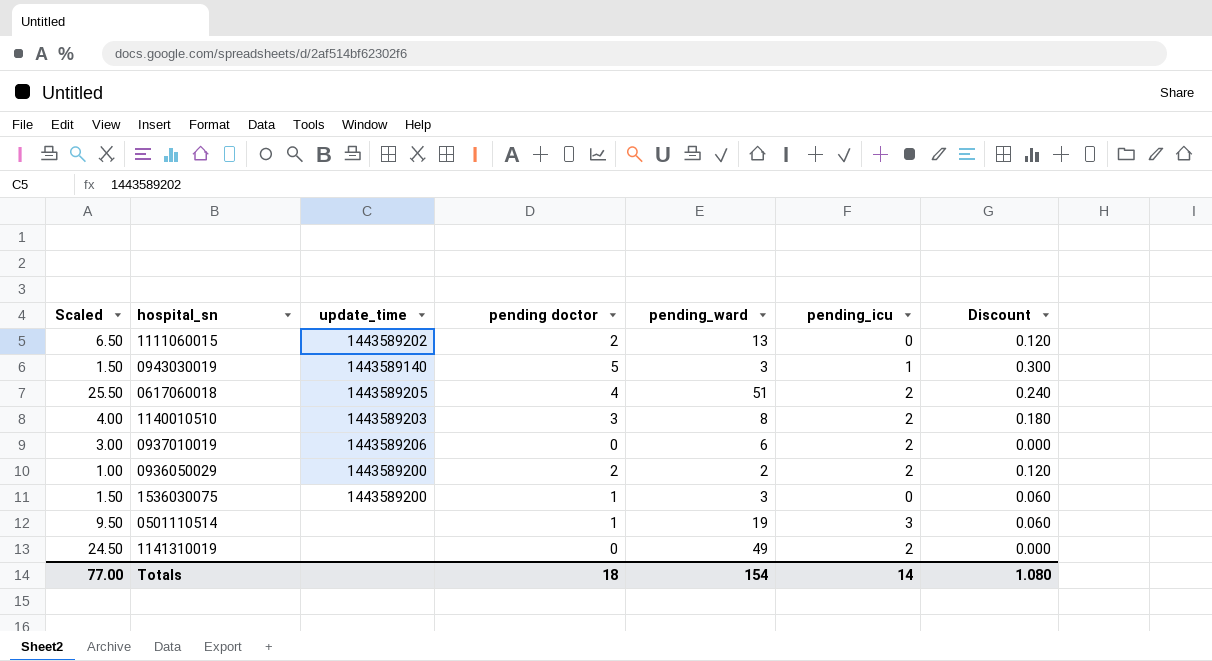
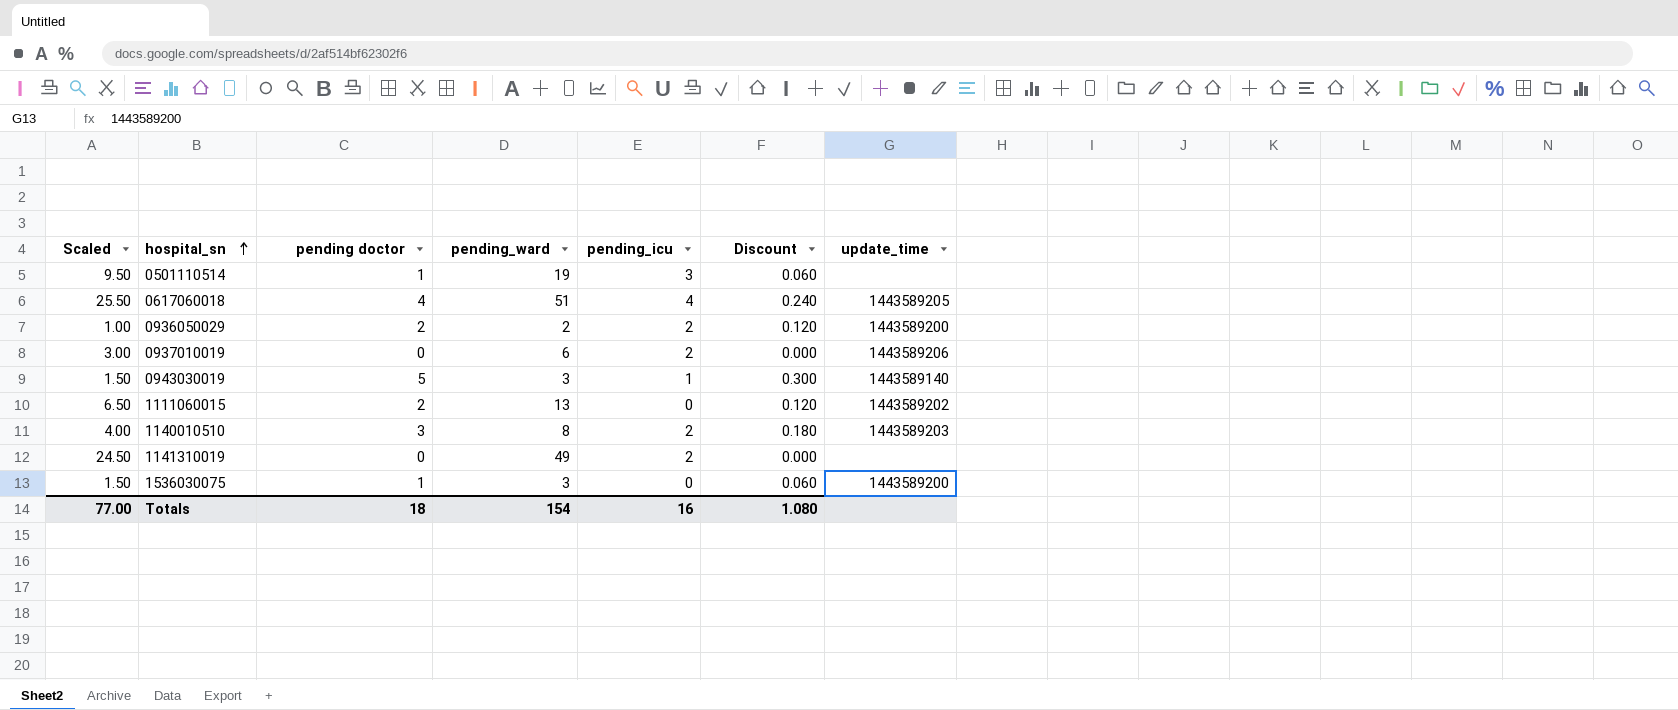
row order: none -> hospital_sn ascending
column update_time | position: 3 -> 7
0617060018 | pending_icu: 2 -> 4
Totals | pending_icu: 14 -> 16

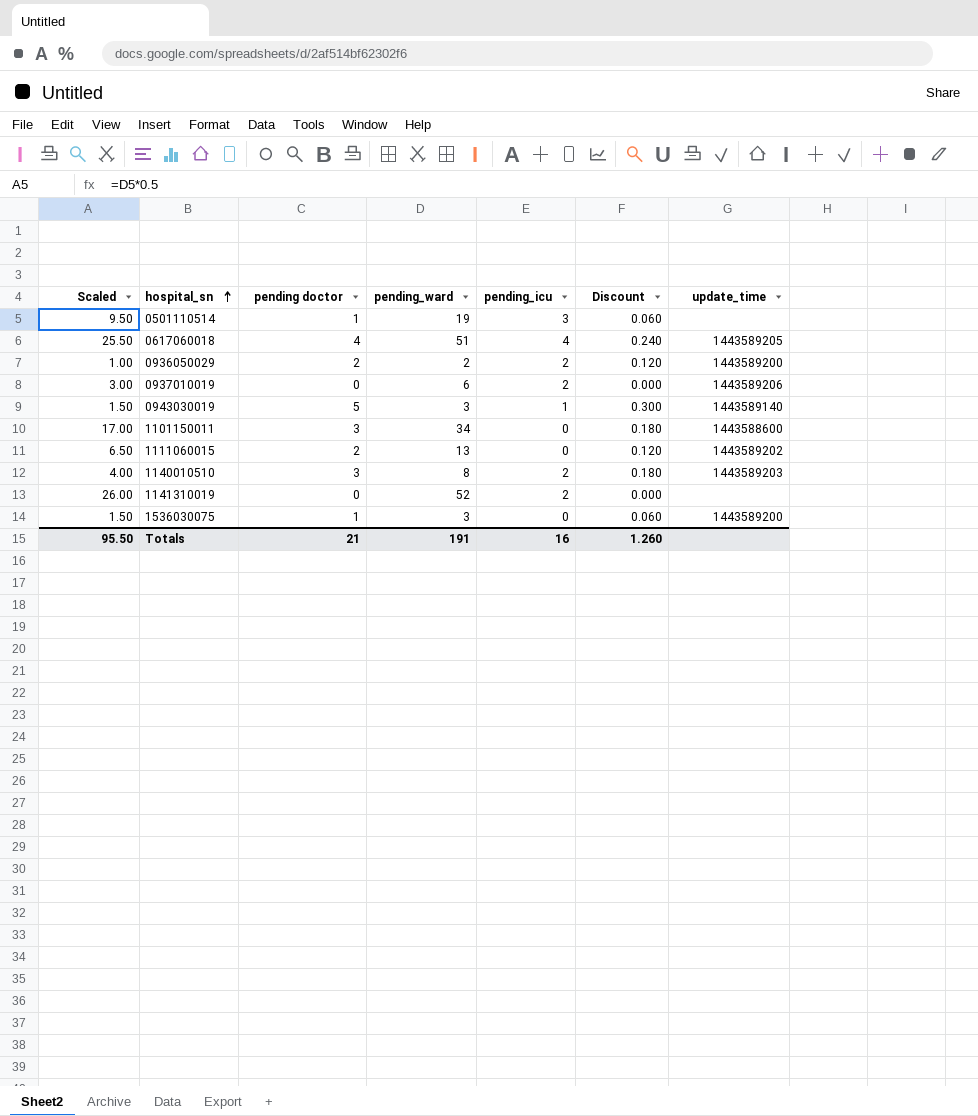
row 1101150011: none -> 17.00 | 3 | 34 | 0 | 0.180 | 1443588600
1141310019 | Scaled: 24.50 -> 26.00
1141310019 | pending_ward: 49 -> 52
Totals | Scaled: 77.00 -> 95.50
Totals | pending doctor: 18 -> 21
Totals | pending_ward: 154 -> 191
Totals | Discount: 1.080 -> 1.260

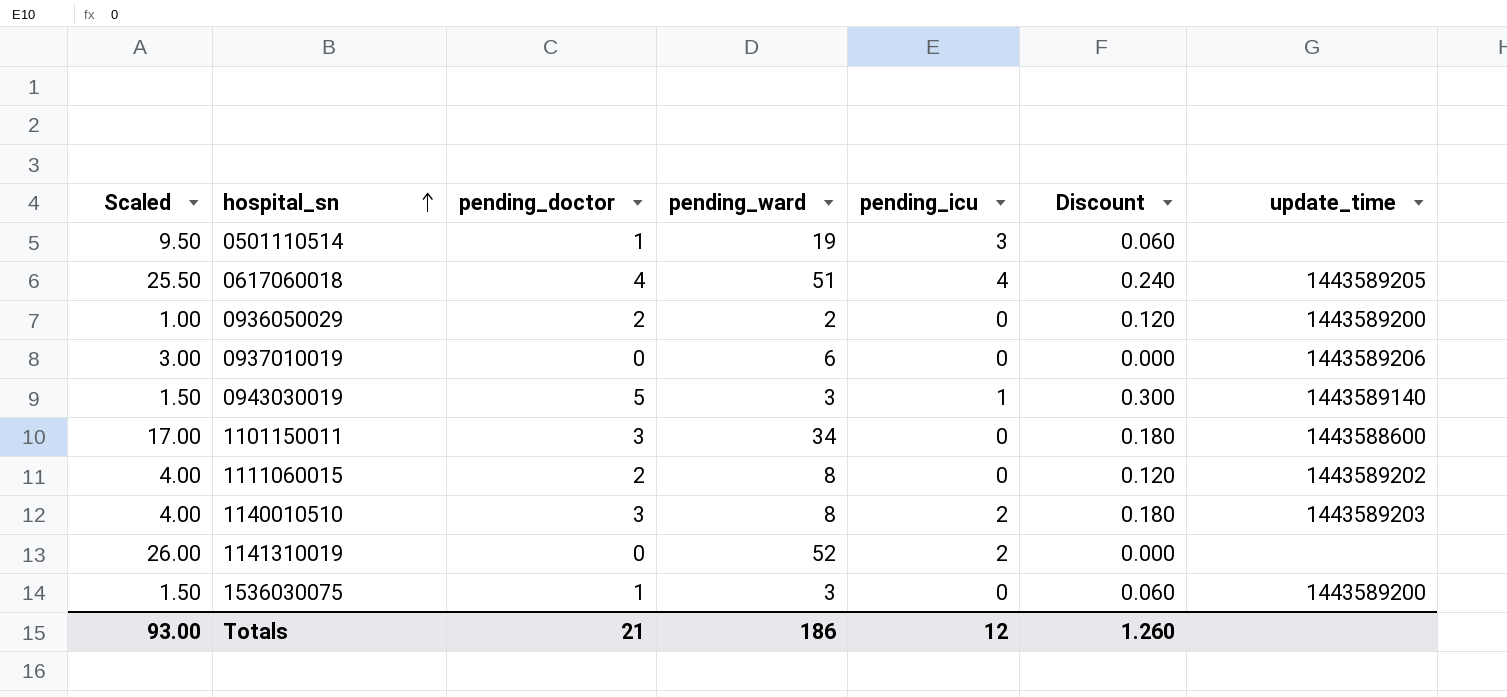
column name: pending doctor -> pending_doctor
0936050029 | pending_icu: 2 -> 0
0937010019 | pending_icu: 2 -> 0
1111060015 | Scaled: 6.50 -> 4.00
1111060015 | pending_ward: 13 -> 8
Totals | Scaled: 95.50 -> 93.00
Totals | pending_ward: 191 -> 186
Totals | pending_icu: 16 -> 12

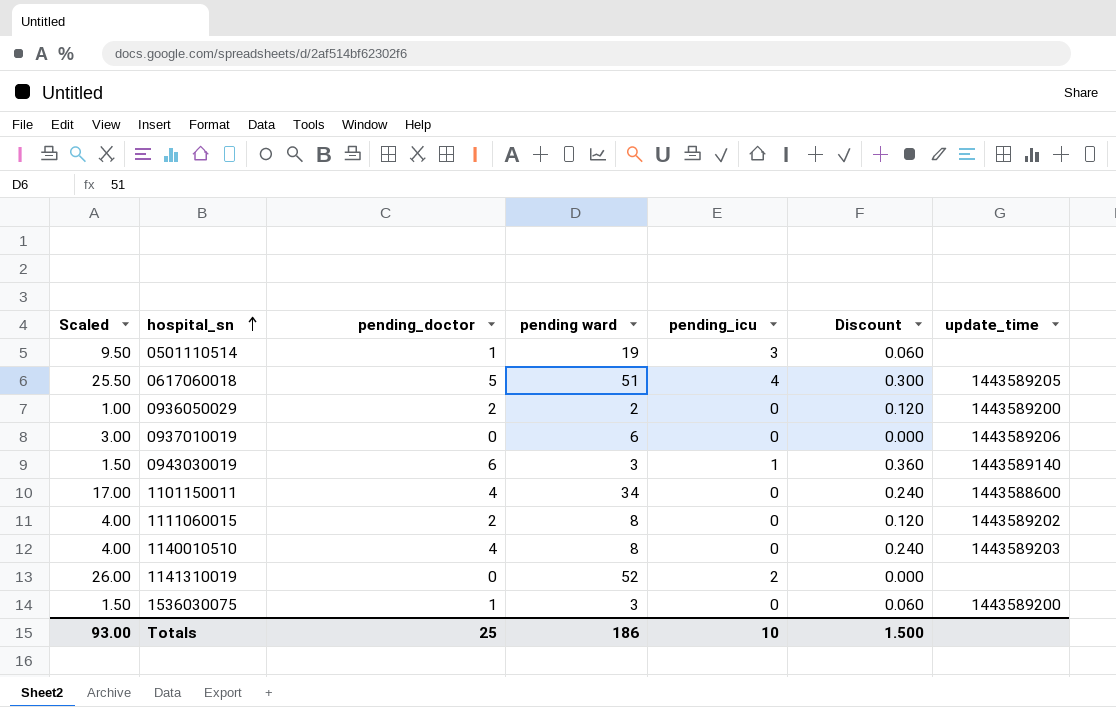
column name: pending_ward -> pending ward
0617060018 | pending_doctor: 4 -> 5
0617060018 | Discount: 0.240 -> 0.300
0943030019 | pending_doctor: 5 -> 6
0943030019 | Discount: 0.300 -> 0.360
1101150011 | pending_doctor: 3 -> 4
1101150011 | Discount: 0.180 -> 0.240
1140010510 | pending_doctor: 3 -> 4
1140010510 | pending_icu: 2 -> 0
1140010510 | Discount: 0.180 -> 0.240
Totals | pending_doctor: 21 -> 25
Totals | pending_icu: 12 -> 10
Totals | Discount: 1.260 -> 1.500

